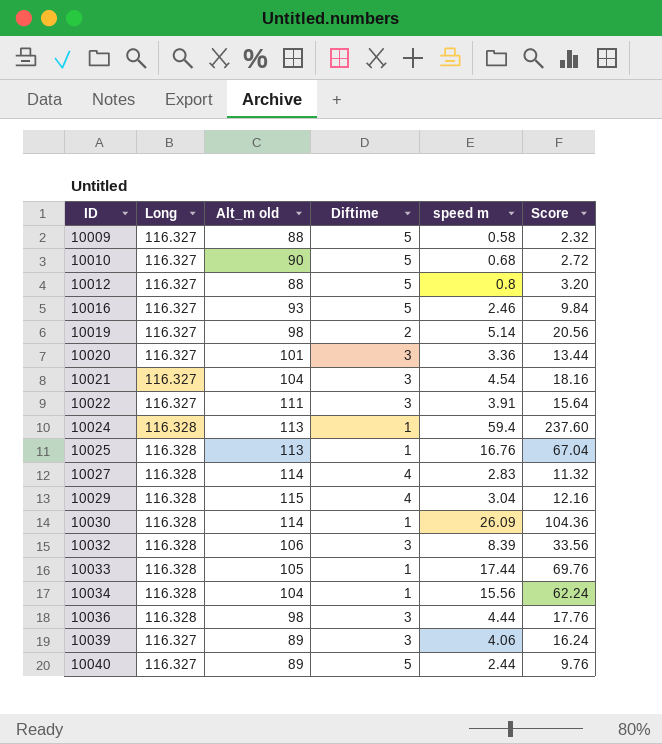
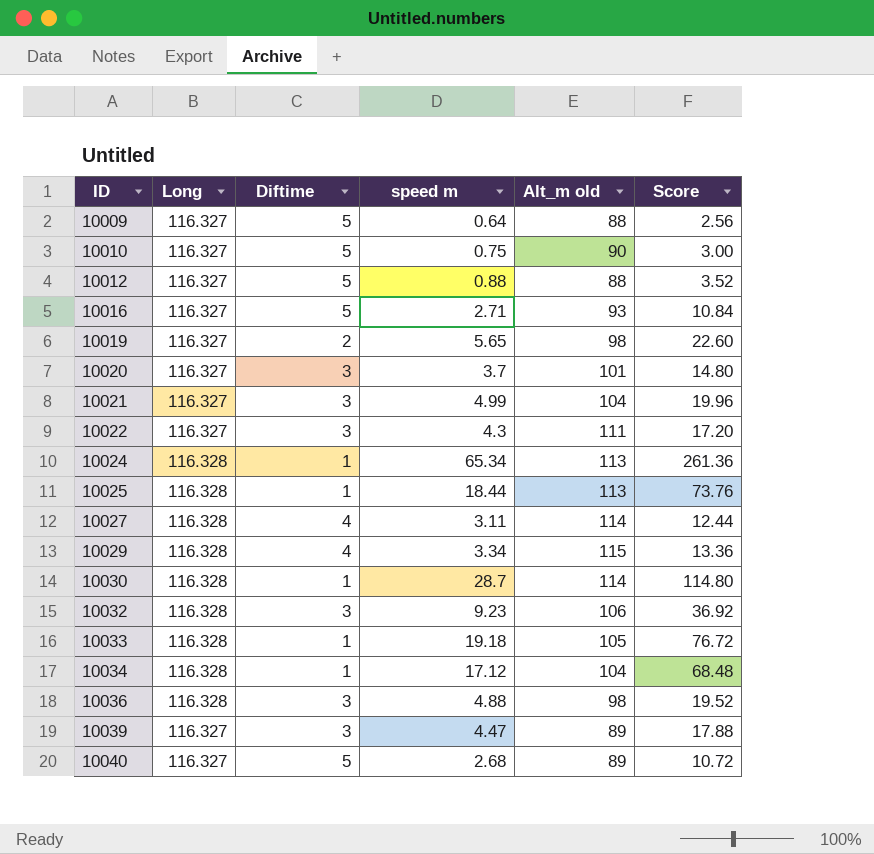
column Alt_m old | position: 3 -> 5
10009 | speed m: 0.58 -> 0.64
10009 | Score: 2.32 -> 2.56
10010 | speed m: 0.68 -> 0.75
10010 | Score: 2.72 -> 3.00
10012 | speed m: 0.8 -> 0.88
10012 | Score: 3.20 -> 3.52
10016 | speed m: 2.46 -> 2.71
10016 | Score: 9.84 -> 10.84
10019 | speed m: 5.14 -> 5.65
10019 | Score: 20.56 -> 22.60
10020 | speed m: 3.36 -> 3.7
10020 | Score: 13.44 -> 14.80
10021 | speed m: 4.54 -> 4.99
10021 | Score: 18.16 -> 19.96
10022 | speed m: 3.91 -> 4.3
10022 | Score: 15.64 -> 17.20
10024 | speed m: 59.4 -> 65.34
10024 | Score: 237.60 -> 261.36
10025 | speed m: 16.76 -> 18.44
10025 | Score: 67.04 -> 73.76
10027 | speed m: 2.83 -> 3.11
10027 | Score: 11.32 -> 12.44
10029 | speed m: 3.04 -> 3.34
10029 | Score: 12.16 -> 13.36
10030 | speed m: 26.09 -> 28.7
10030 | Score: 104.36 -> 114.80
10032 | speed m: 8.39 -> 9.23
10032 | Score: 33.56 -> 36.92
10033 | speed m: 17.44 -> 19.18
10033 | Score: 69.76 -> 76.72
10034 | speed m: 15.56 -> 17.12
10034 | Score: 62.24 -> 68.48
10036 | speed m: 4.44 -> 4.88
10036 | Score: 17.76 -> 19.52
10039 | speed m: 4.06 -> 4.47
10039 | Score: 16.24 -> 17.88
10040 | speed m: 2.44 -> 2.68
10040 | Score: 9.76 -> 10.72

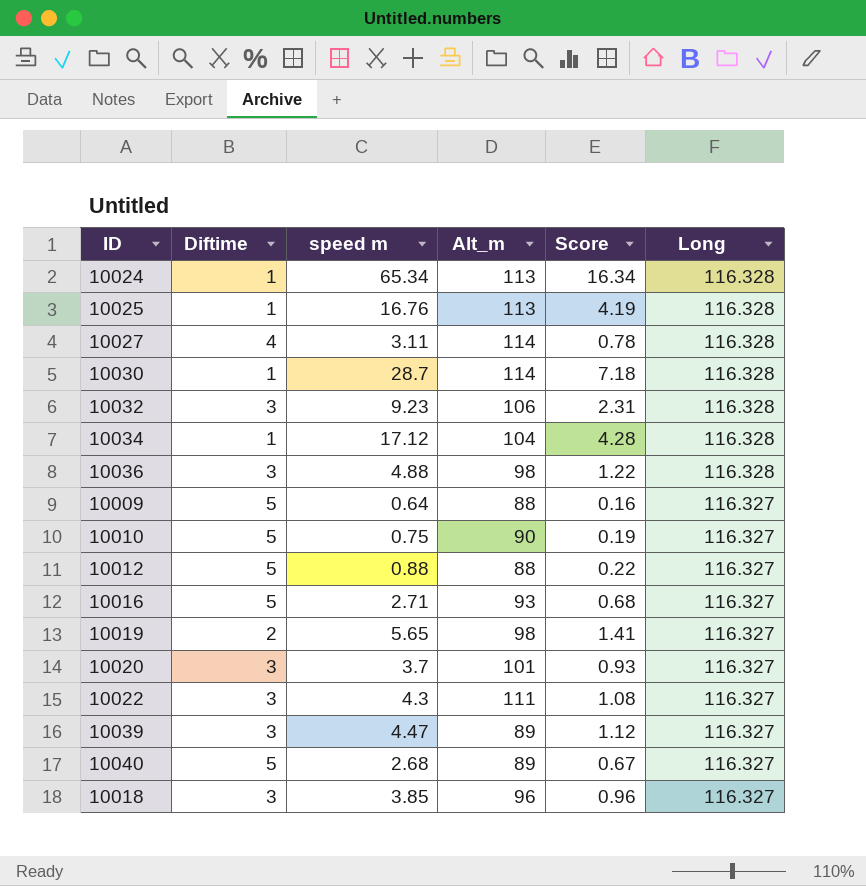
row order: ID ascending -> Long descending
column name: Alt_m old -> Alt_m
column Score | formula: [speed m] * 4 -> [speed m] * 0.25
column Long | position: 2 -> 6
row 10021: 116.327 | 3 | 4.99 | 104 | 19.96 -> none
row 10029: 116.328 | 4 | 3.34 | 115 | 13.36 -> none
row 10033: 116.328 | 1 | 19.18 | 105 | 76.72 -> none
10025 | speed m: 18.44 -> 16.76
row 10018: none -> 3 | 3.85 | 96 | 0.96 | 116.327

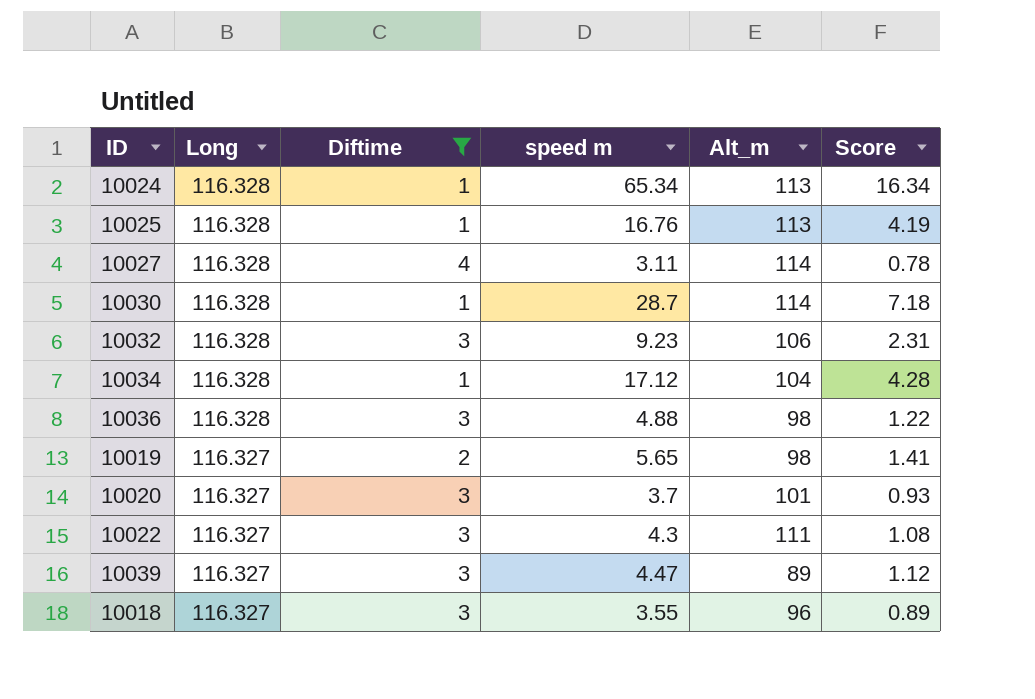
filter: none -> Diftime != 5
column Long | position: 6 -> 2
10018 | speed m: 3.85 -> 3.55
10018 | Score: 0.96 -> 0.89

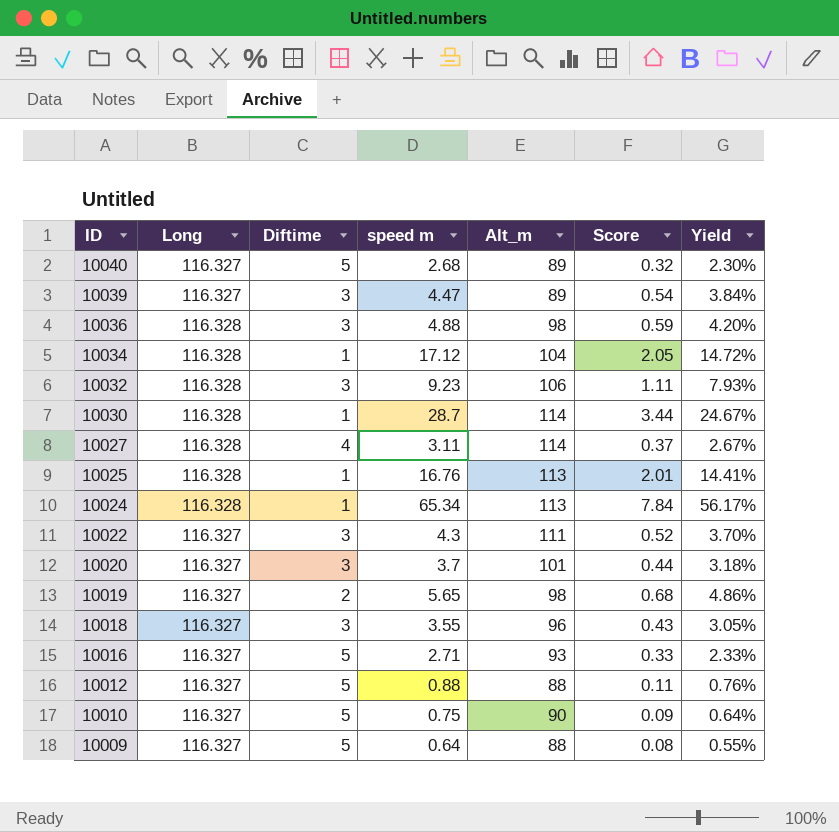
filter: Diftime != 5 -> none
row order: Long descending -> ID descending
column Score | formula: [speed m] * 0.25 -> [speed m] * 0.12
column Yield | formula: none -> [speed m] / [Long]

